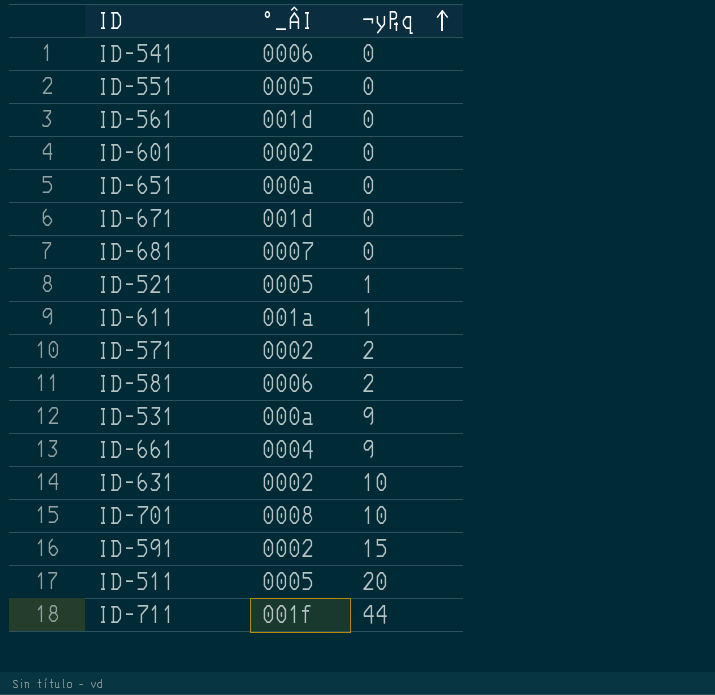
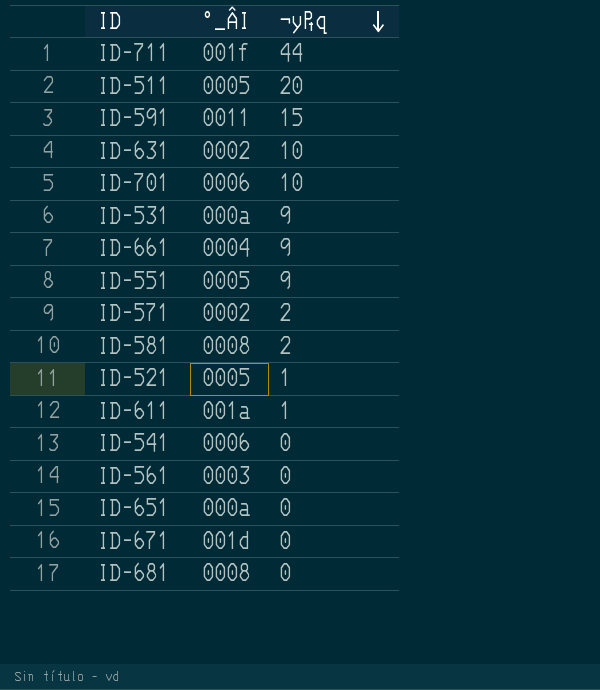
row order: ¬y¶q ascending -> ¬y¶q descending
row ID-601: 0002 | 0 -> none
ID-591 | °_ÂI: 0002 -> 0011
ID-701 | °_ÂI: 0008 -> 0006
ID-551 | ¬y¶q: 0 -> 9
ID-581 | °_ÂI: 0006 -> 0008
ID-561 | °_ÂI: 001d -> 0003
ID-681 | °_ÂI: 0007 -> 0008

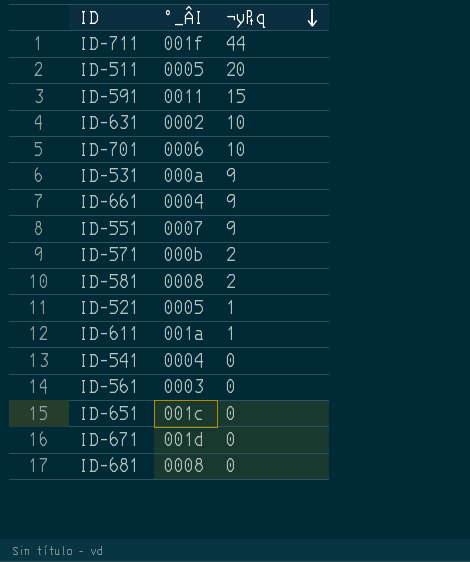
ID-551 | °_ÂI: 0005 -> 0007
ID-571 | °_ÂI: 0002 -> 000b
ID-541 | °_ÂI: 0006 -> 0004
ID-651 | °_ÂI: 000a -> 001c

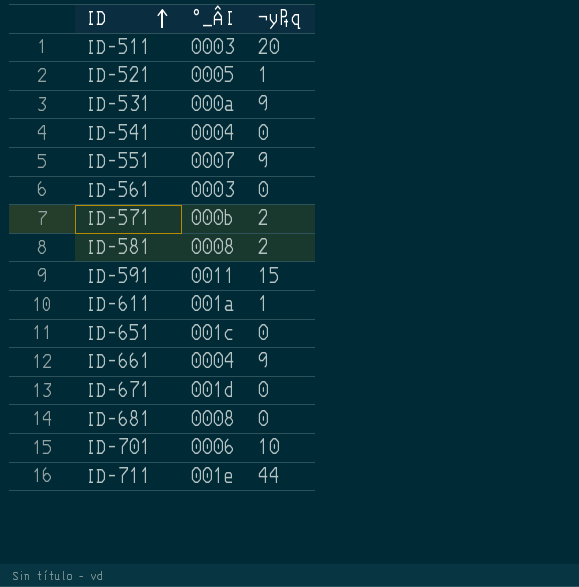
row order: ¬y¶q descending -> ID ascending
row ID-631: 0002 | 10 -> none
ID-511 | °_ÂI: 0005 -> 0003
ID-711 | °_ÂI: 001f -> 001e

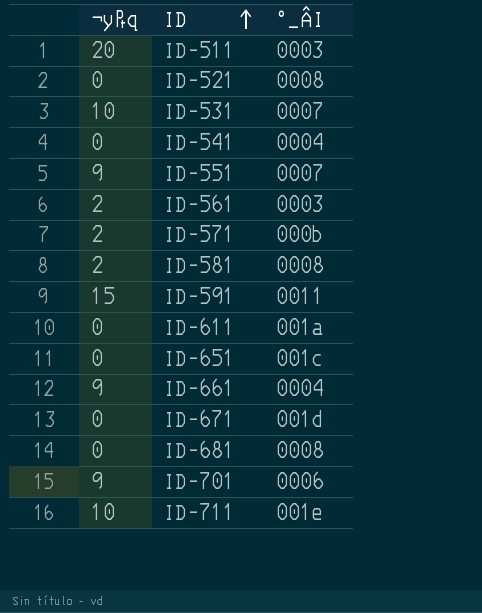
column ¬y¶q | position: 3 -> 1
ID-521 | ¬y¶q: 1 -> 0
ID-521 | °_ÂI: 0005 -> 0008
ID-531 | ¬y¶q: 9 -> 10
ID-531 | °_ÂI: 000a -> 0007
ID-561 | ¬y¶q: 0 -> 2
ID-611 | ¬y¶q: 1 -> 0
ID-701 | ¬y¶q: 10 -> 9
ID-711 | ¬y¶q: 44 -> 10

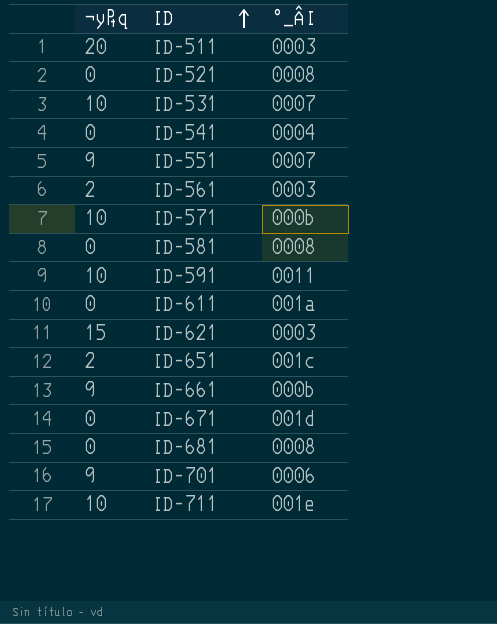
ID-571 | ¬y¶q: 2 -> 10
ID-581 | ¬y¶q: 2 -> 0
ID-591 | ¬y¶q: 15 -> 10
row ID-621: none -> 15 | 0003
ID-651 | ¬y¶q: 0 -> 2
ID-661 | °_ÂI: 0004 -> 000b

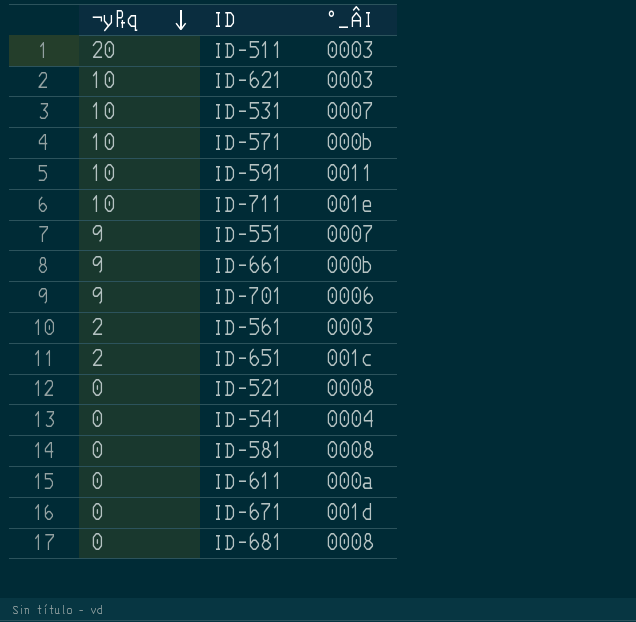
row order: ID ascending -> ¬y¶q descending
ID-621 | ¬y¶q: 15 -> 10
ID-611 | °_ÂI: 001a -> 000a

